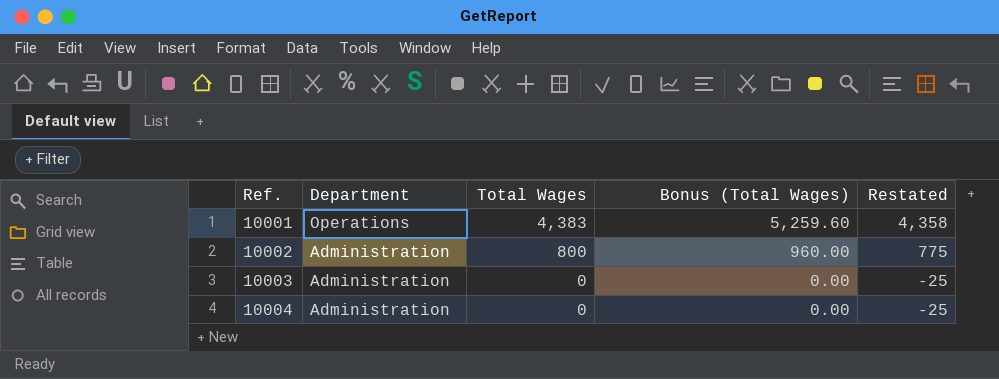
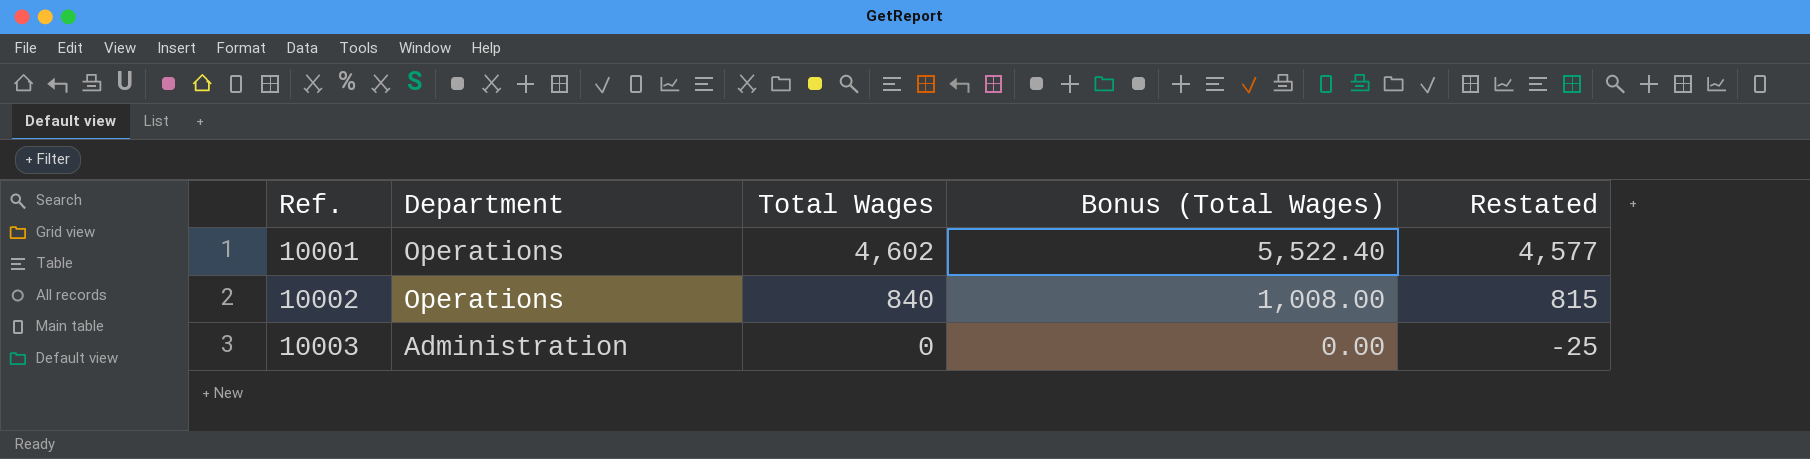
row 10004: Administration | 0 | 0.00 | -25 -> none
10001 | Total Wages: 4,383 -> 4,602
10001 | Bonus (Total Wages): 5,259.60 -> 5,522.40
10001 | Restated: 4,358 -> 4,577
10002 | Department: Administration -> Operations
10002 | Total Wages: 800 -> 840
10002 | Bonus (Total Wages): 960.00 -> 1,008.00
10002 | Restated: 775 -> 815

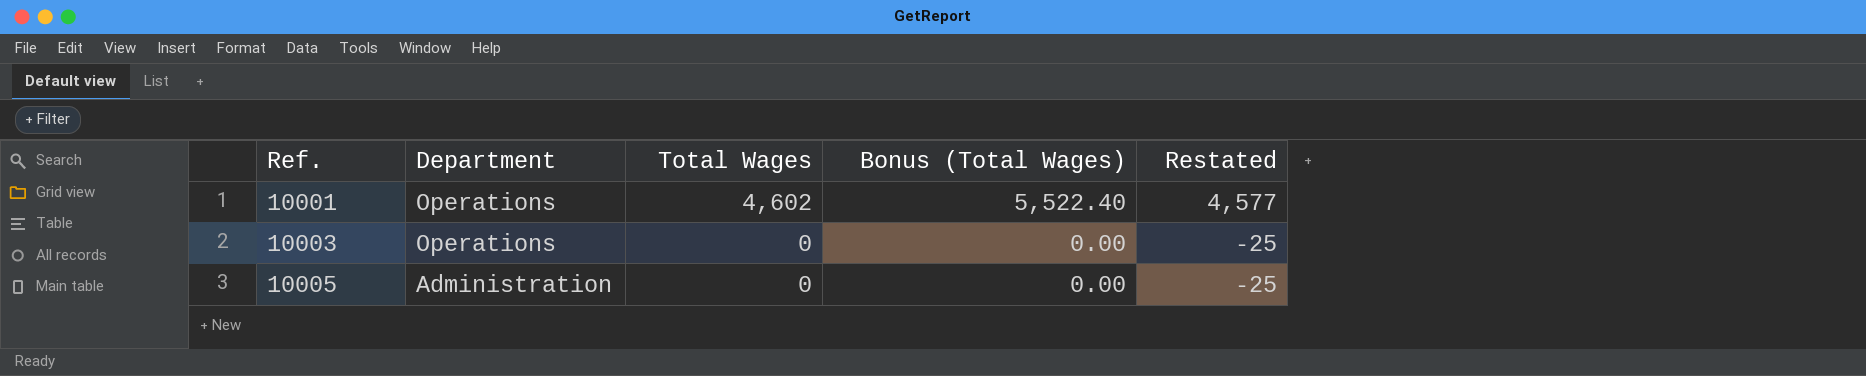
row 10002: Operations | 840 | 1,008.00 | 815 -> none
10003 | Department: Administration -> Operations
row 10005: none -> Administration | 0 | 0.00 | -25

